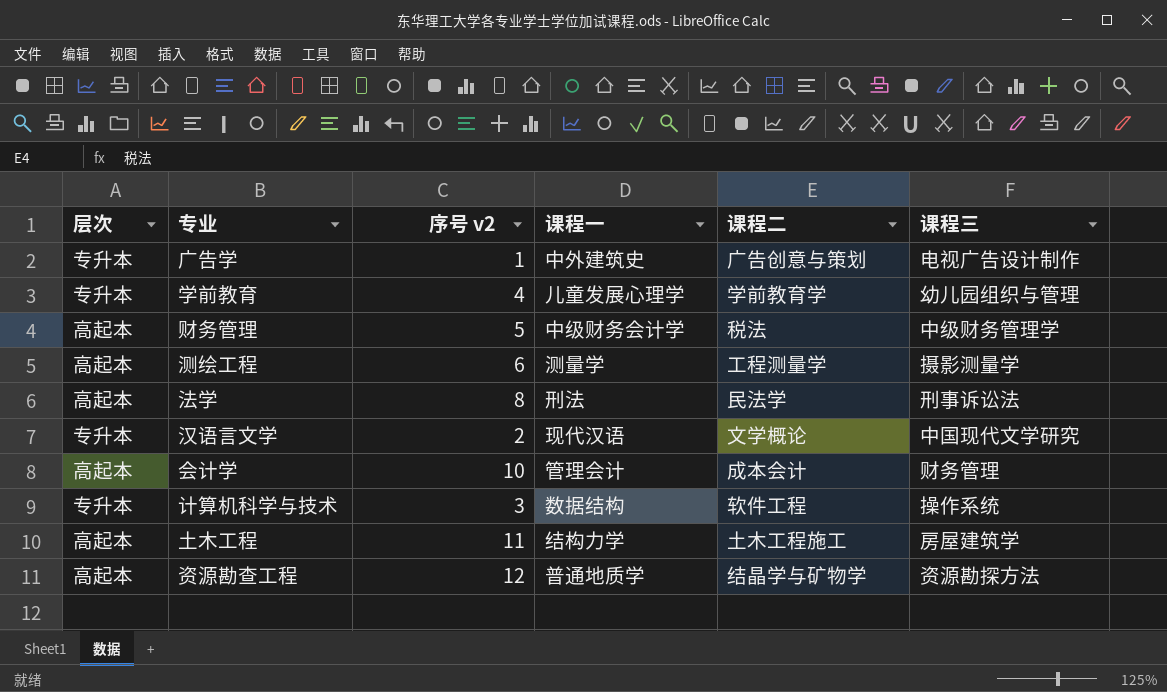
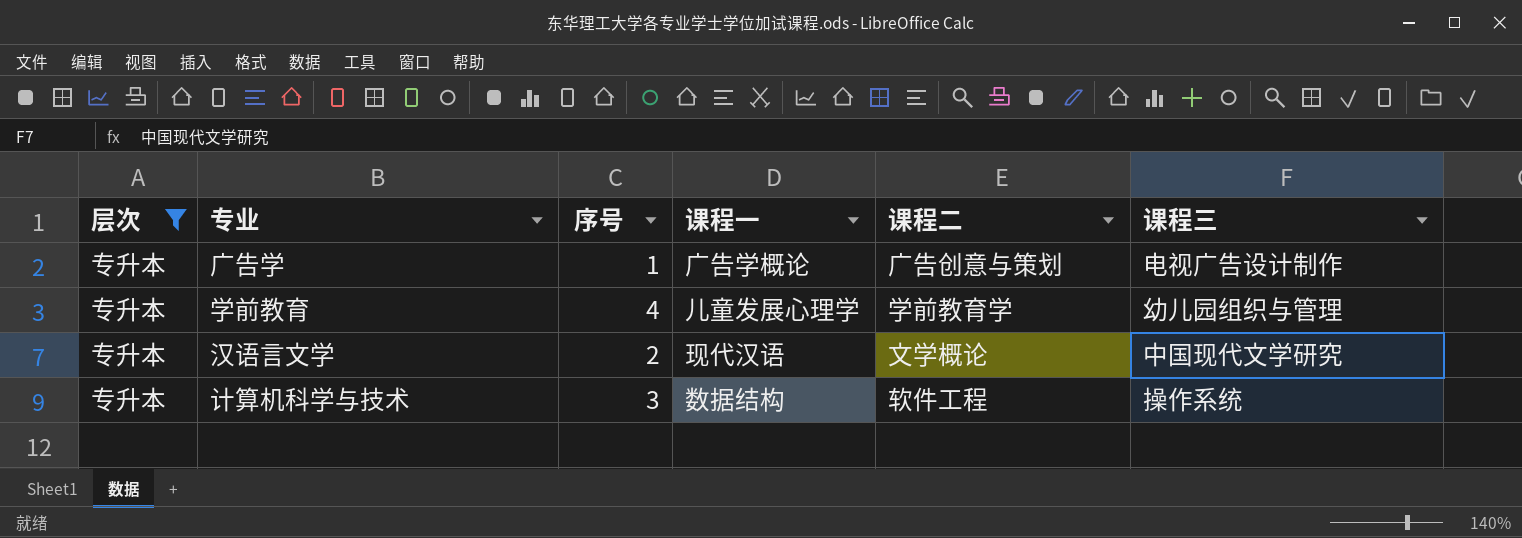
filter: none -> 层次 = 专升本
column name: 序号 v2 -> 序号
广告学 | 课程一: 中外建筑史 -> 广告学概论

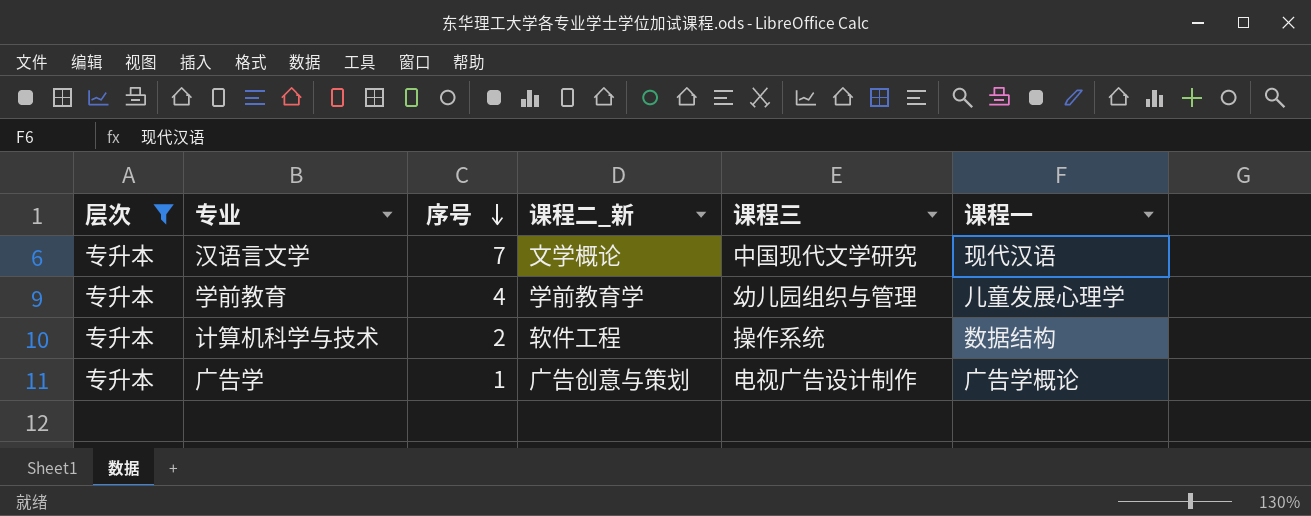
row order: none -> 序号 descending
column name: 课程二 -> 课程二_新
column 课程一 | position: 4 -> 6
汉语言文学 | 序号: 2 -> 7
计算机科学与技术 | 序号: 3 -> 2

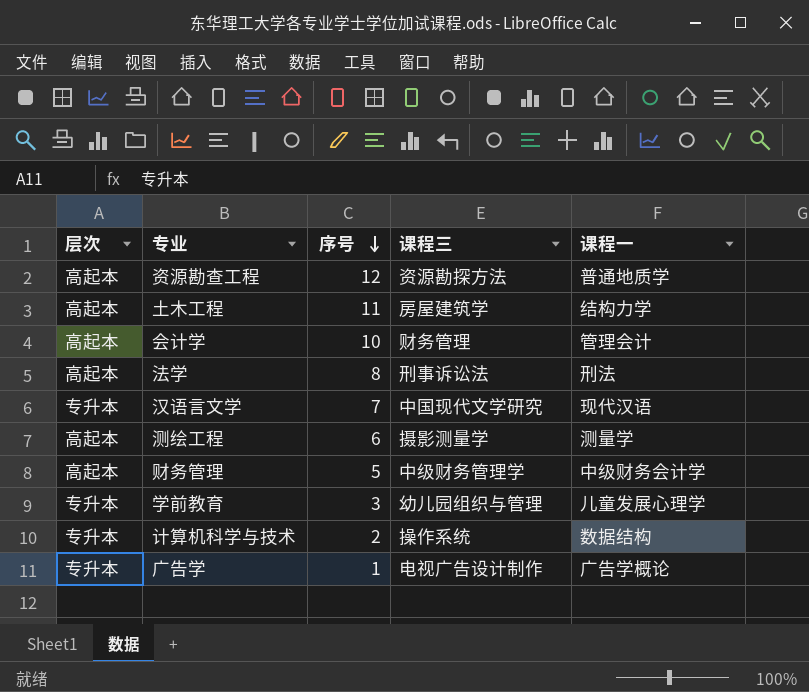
filter: 层次 = 专升本 -> none
column 课程二_新 | position: 4 -> none
学前教育 | 序号: 4 -> 3

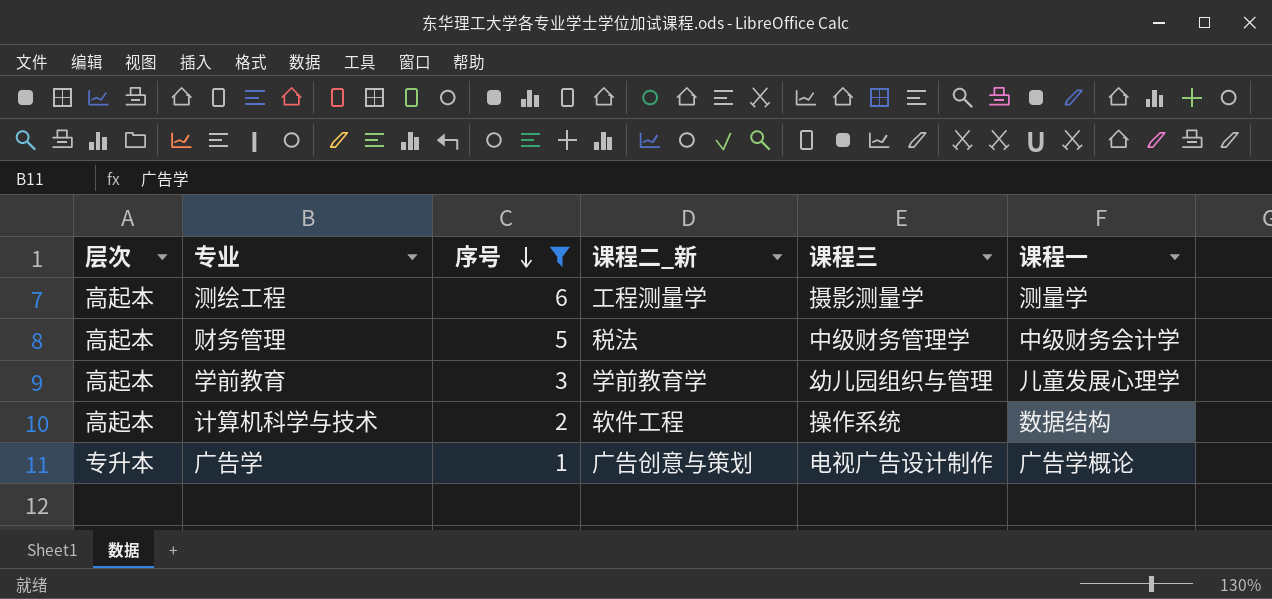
filter: none -> 序号 <= 6
column 课程二_新 | position: none -> 4
学前教育 | 层次: 专升本 -> 高起本
计算机科学与技术 | 层次: 专升本 -> 高起本

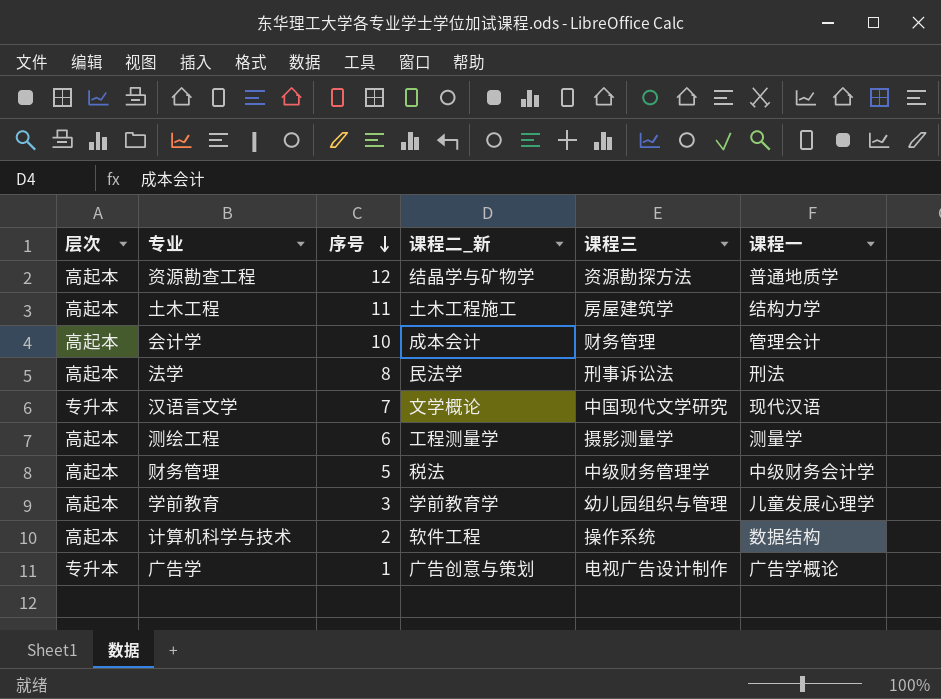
filter: 序号 <= 6 -> none

